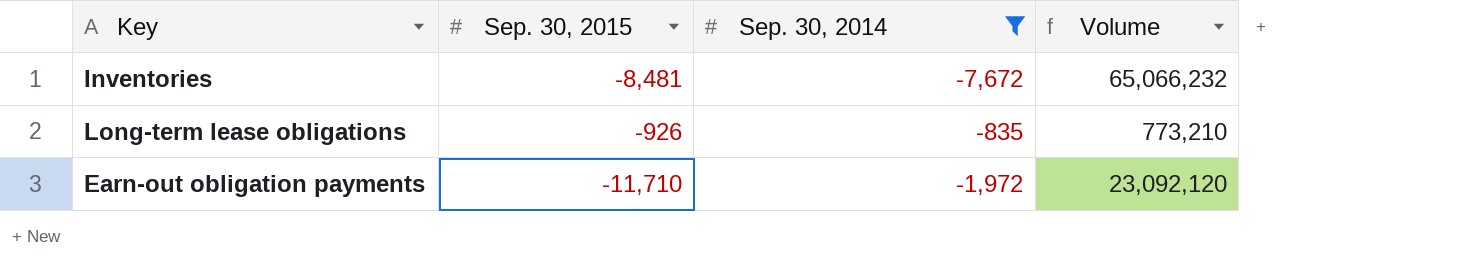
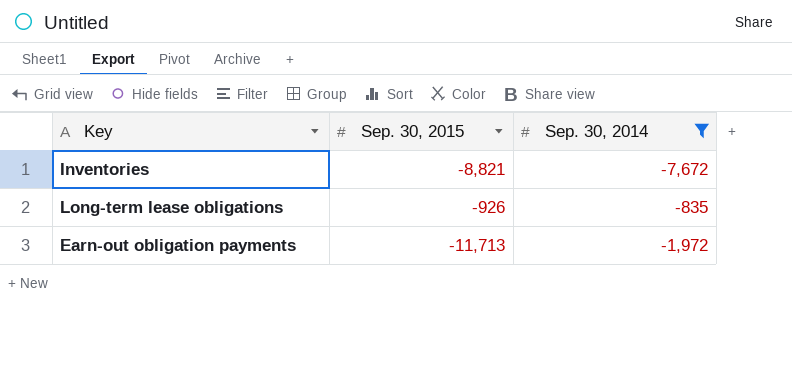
column Volume | formula: [Sep. 30, 2015] * [Sep. 30, 2014] -> none
Inventories | Sep. 30, 2015: -8,481 -> -8,821
Earn-out obligation payments | Sep. 30, 2015: -11,710 -> -11,713

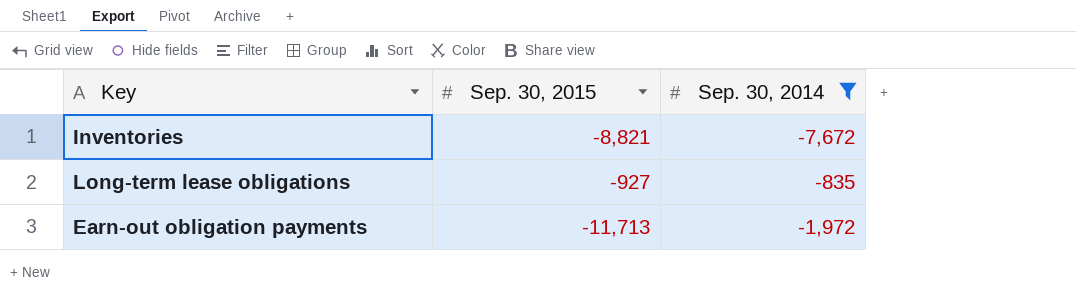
Long-term lease obligations | Sep. 30, 2015: -926 -> -927

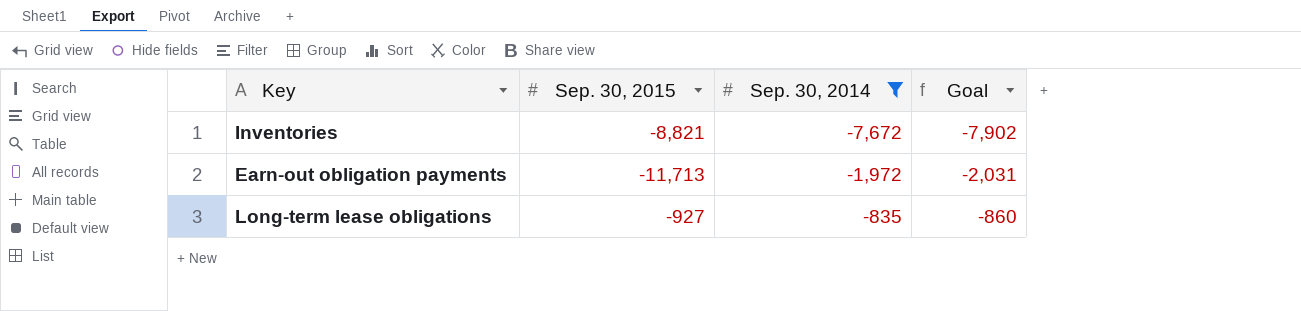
row order: none -> Sep. 30, 2014 ascending
column Goal | formula: none -> [Sep. 30, 2014] * 1.03

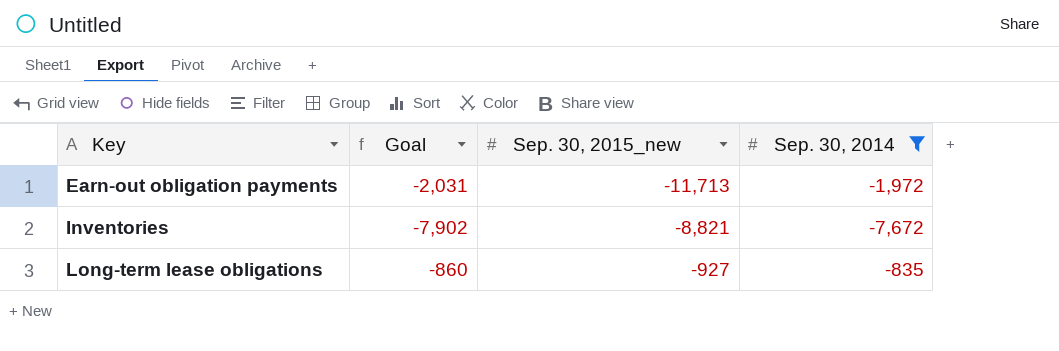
row order: Sep. 30, 2014 ascending -> Key ascending
column Goal | position: 4 -> 2
column name: Sep. 30, 2015 -> Sep. 30, 2015_new

